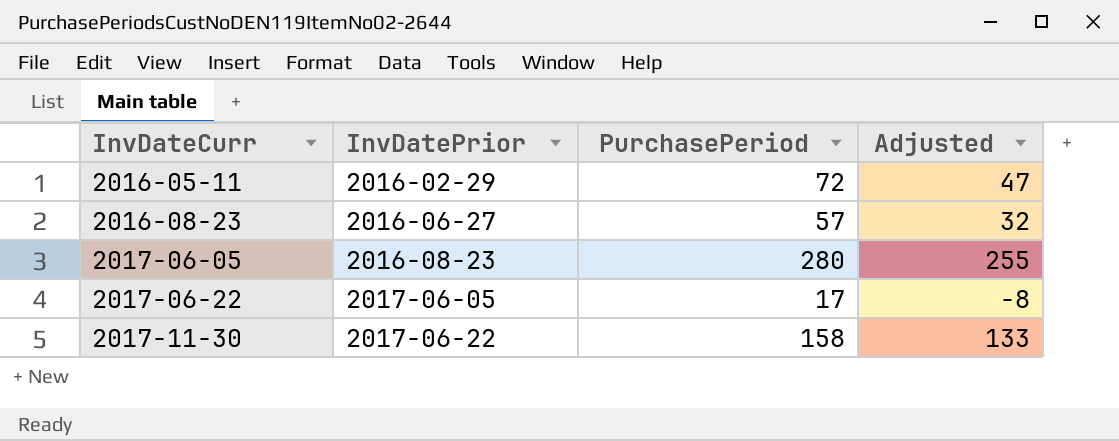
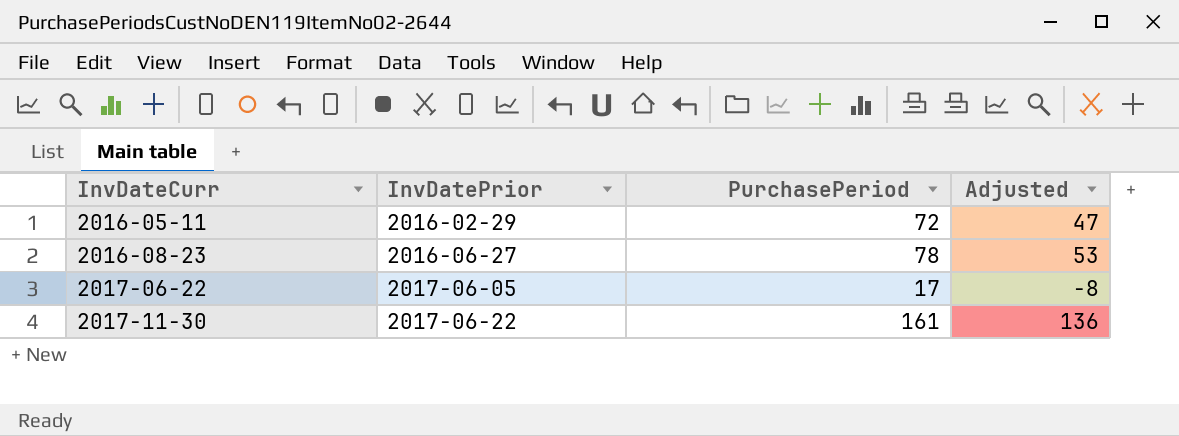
row 2017-06-05: 2016-08-23 | 280 | 255 -> none
2016-08-23 | PurchasePeriod: 57 -> 78
2016-08-23 | Adjusted: 32 -> 53
2017-11-30 | PurchasePeriod: 158 -> 161
2017-11-30 | Adjusted: 133 -> 136

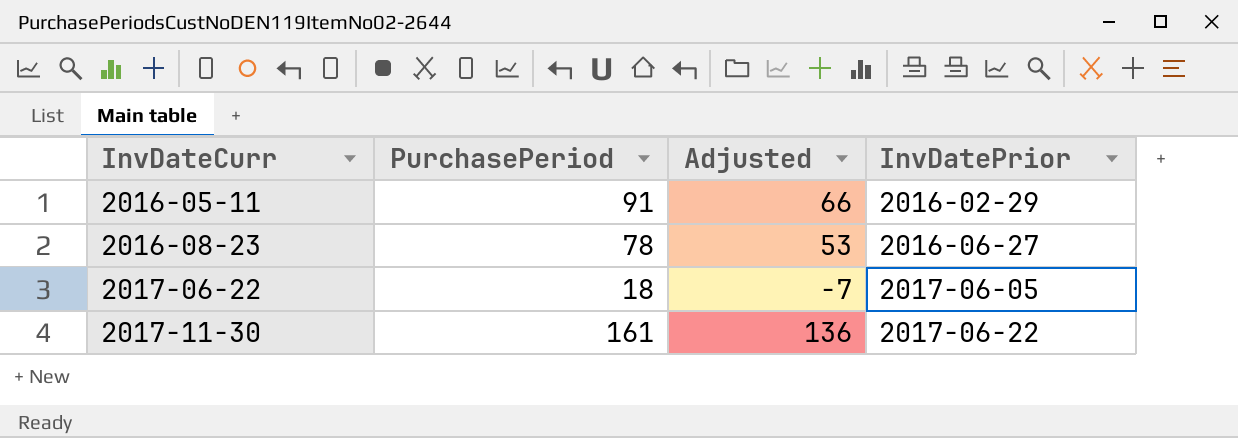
column InvDatePrior | position: 2 -> 4
2016-05-11 | PurchasePeriod: 72 -> 91
2016-05-11 | Adjusted: 47 -> 66
2017-06-22 | PurchasePeriod: 17 -> 18
2017-06-22 | Adjusted: -8 -> -7

